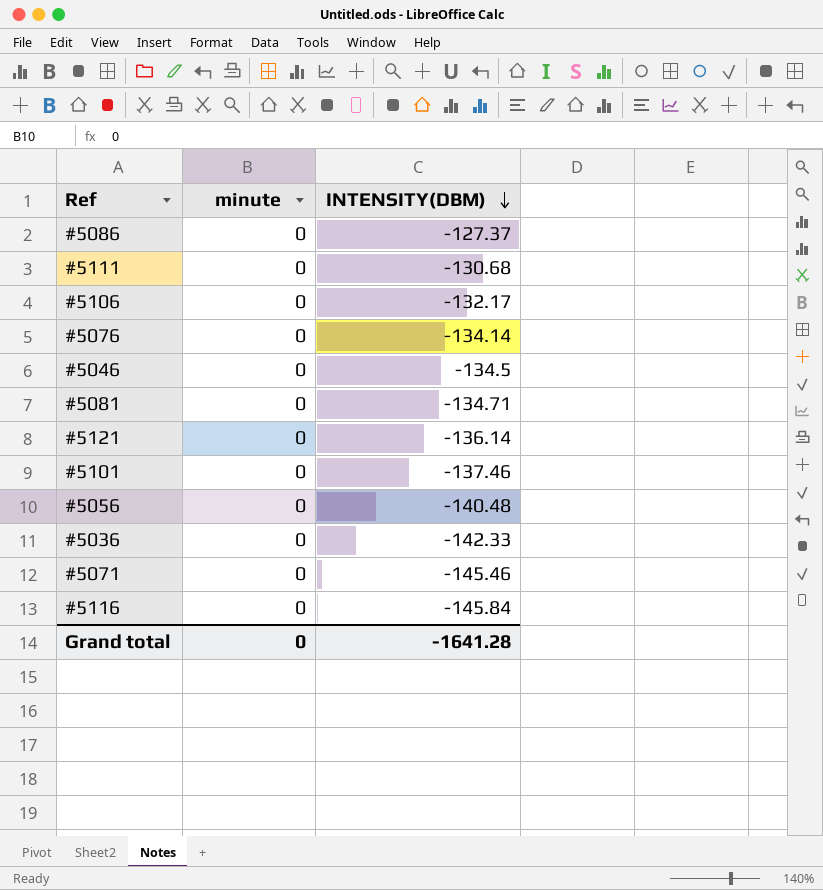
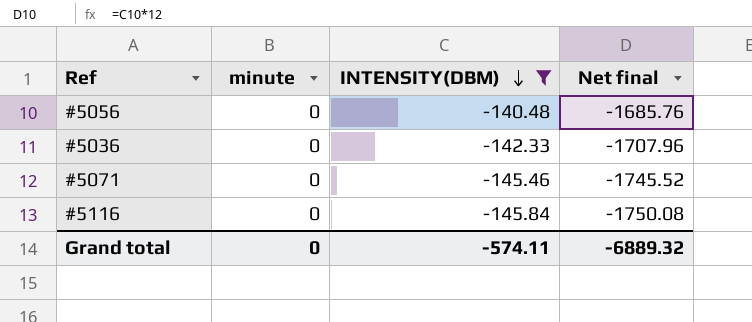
filter: none -> INTENSITY(DBM) <= -140.48
column Net final | formula: none -> [INTENSITY(DBM)] * 12
Grand total | INTENSITY(DBM): -1641.28 -> -574.11

